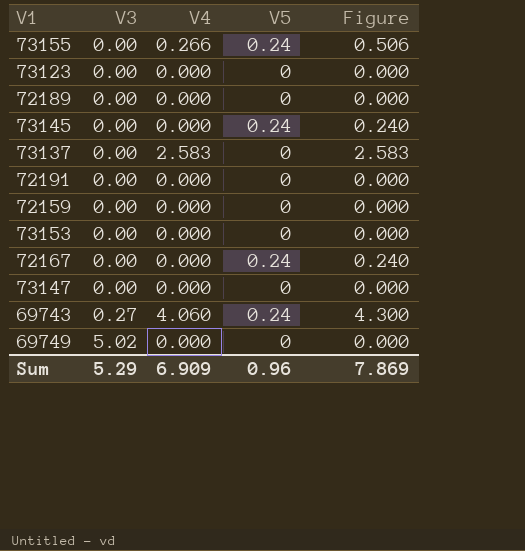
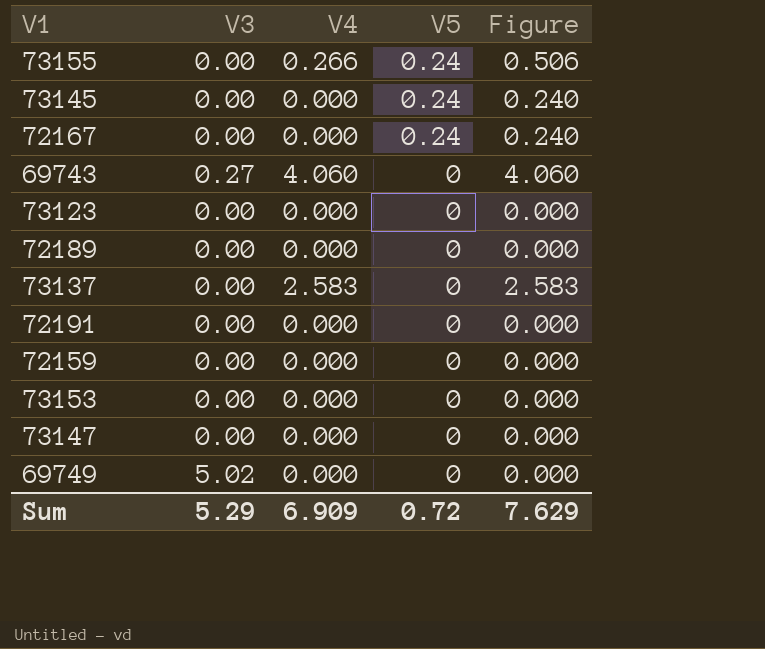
row order: V3 ascending -> V5 descending
69743 | V5: 0.24 -> 0
69743 | Figure: 4.300 -> 4.060
Sum | V5: 0.96 -> 0.72
Sum | Figure: 7.869 -> 7.629

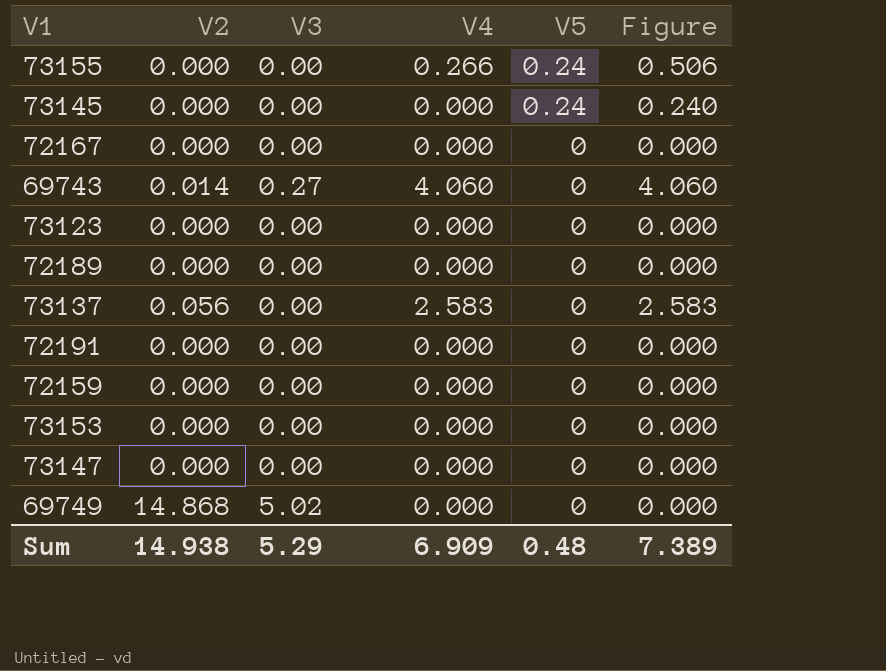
column V2 | position: none -> 2
72167 | V5: 0.24 -> 0
72167 | Figure: 0.240 -> 0.000
Sum | V5: 0.72 -> 0.48
Sum | Figure: 7.629 -> 7.389

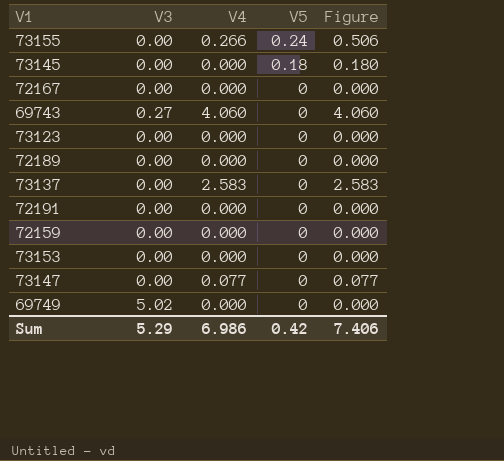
column V2 | position: 2 -> none
73145 | V5: 0.24 -> 0.18
73145 | Figure: 0.240 -> 0.180
73147 | V4: 0.000 -> 0.077
73147 | Figure: 0.000 -> 0.077
Sum | V4: 6.909 -> 6.986
Sum | V5: 0.48 -> 0.42
Sum | Figure: 7.389 -> 7.406

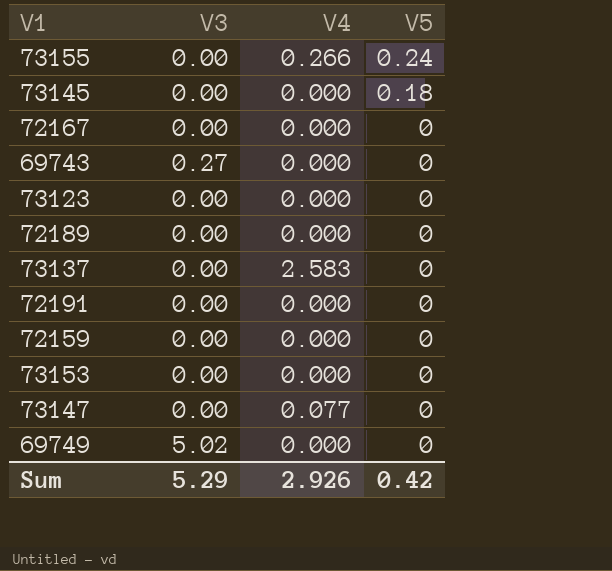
column Figure | formula: [V4] + [V5] -> none
69743 | V4: 4.060 -> 0.000
Sum | V4: 6.986 -> 2.926

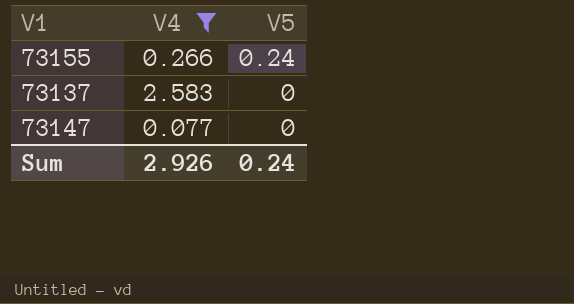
filter: none -> V4 != 0.000
column V3 | position: 2 -> none
Sum | V5: 0.42 -> 0.24

